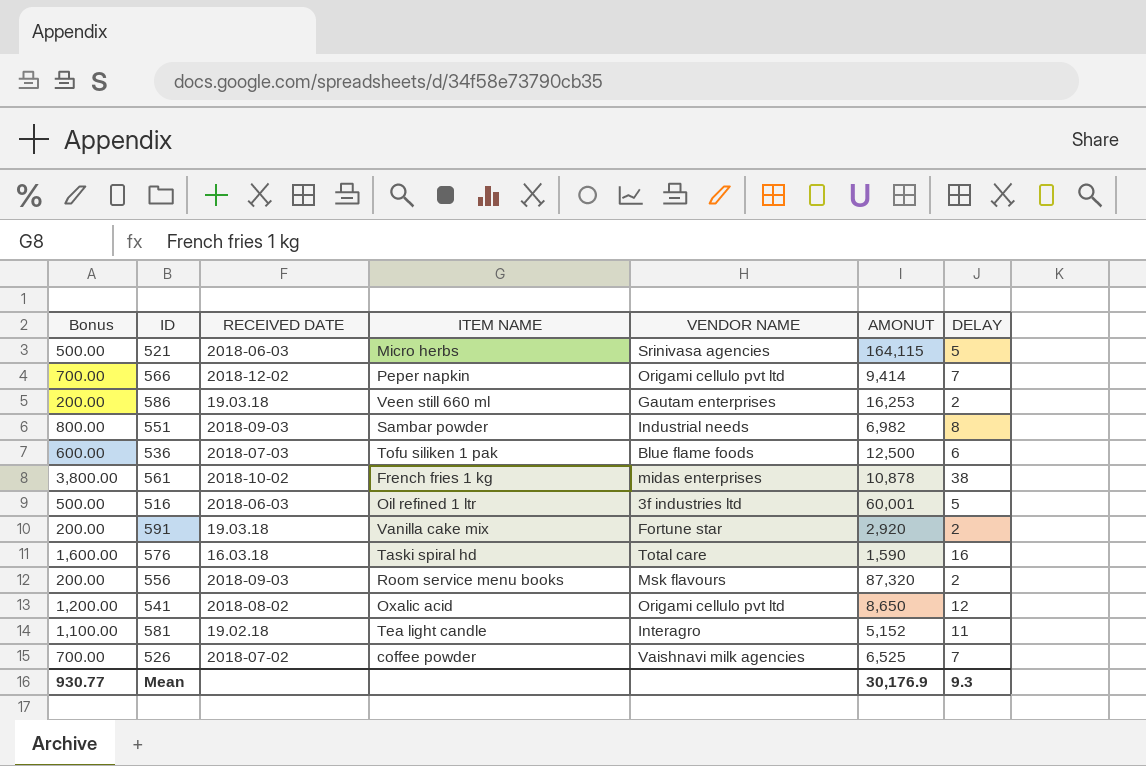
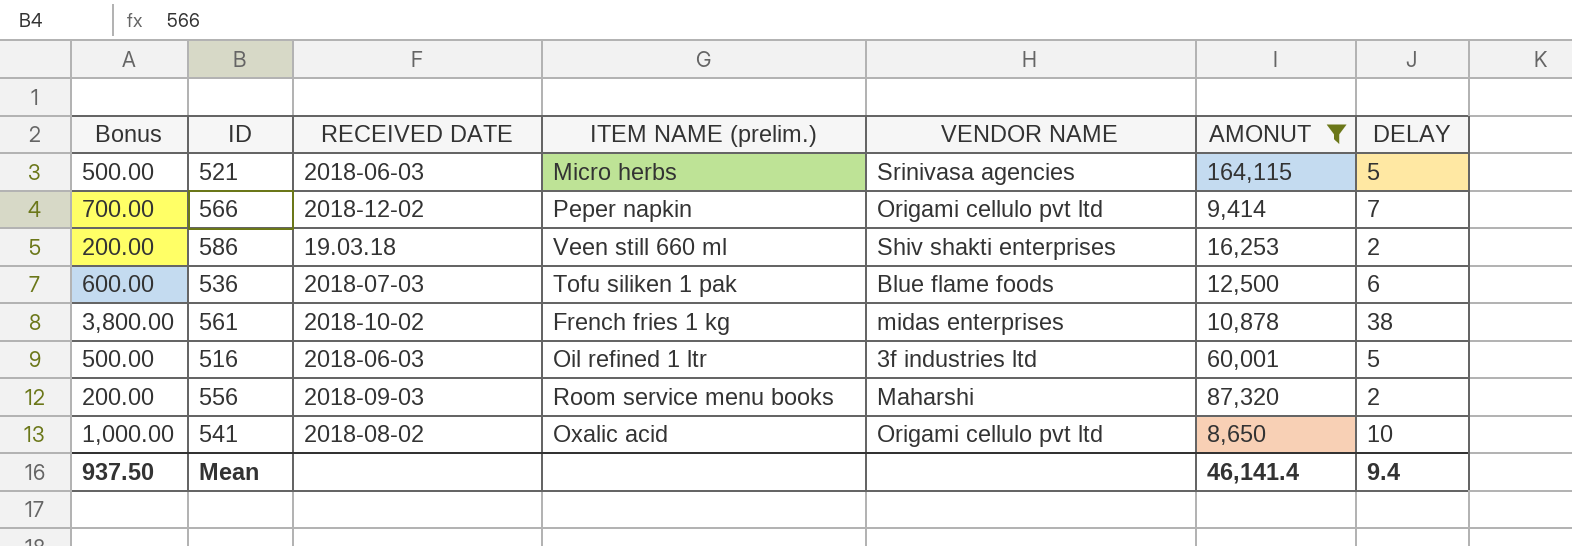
filter: none -> AMONUT >= 8,650
column name: ITEM NAME -> ITEM NAME (prelim.)
586 | VENDOR NAME: Gautam enterprises -> Shiv shakti enterprises
556 | VENDOR NAME: Msk flavours -> Maharshi
541 | Bonus: 1,200.00 -> 1,000.00
541 | DELAY: 12 -> 10
Mean | Bonus: 930.77 -> 937.50
Mean | AMONUT: 30,176.9 -> 46,141.4
Mean | DELAY: 9.3 -> 9.4

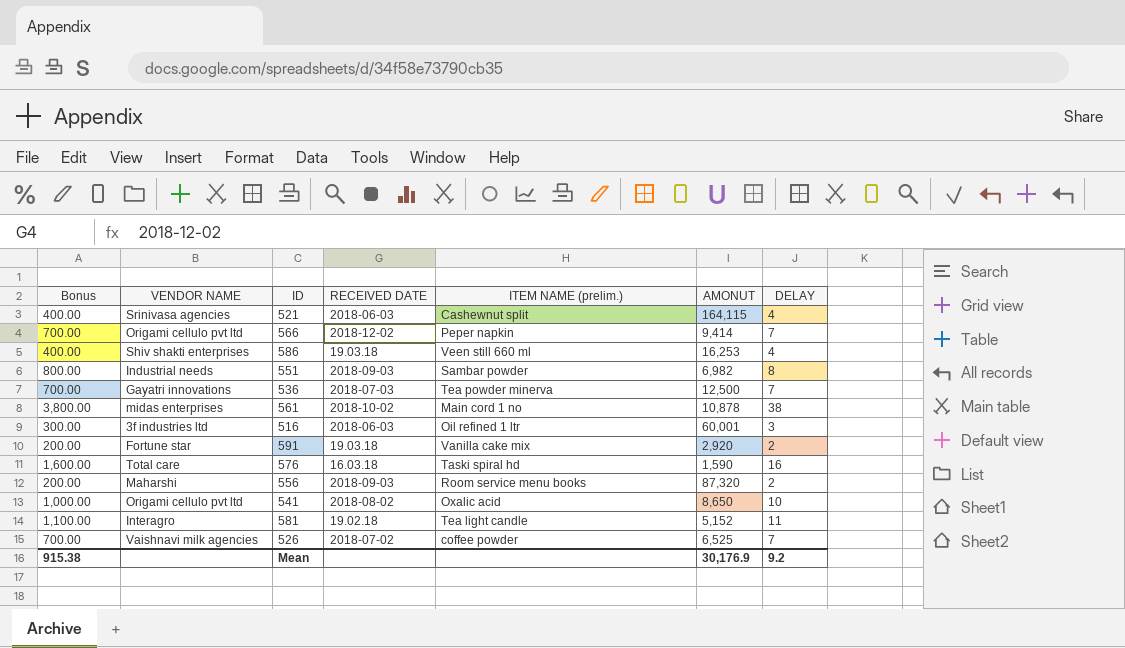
filter: AMONUT >= 8,650 -> none
column VENDOR NAME | position: 5 -> 2
521 | Bonus: 500.00 -> 400.00
521 | ITEM NAME (prelim.): Micro herbs -> Cashewnut split
521 | DELAY: 5 -> 4
586 | Bonus: 200.00 -> 400.00
586 | DELAY: 2 -> 4
536 | Bonus: 600.00 -> 700.00
536 | VENDOR NAME: Blue flame foods -> Gayatri innovations
536 | ITEM NAME (prelim.): Tofu siliken 1 pak -> Tea powder minerva
536 | DELAY: 6 -> 7
561 | ITEM NAME (prelim.): French fries 1 kg -> Main cord 1 no
516 | Bonus: 500.00 -> 300.00
516 | DELAY: 5 -> 3
Mean | Bonus: 937.50 -> 915.38
Mean | AMONUT: 46,141.4 -> 30,176.9
Mean | DELAY: 9.4 -> 9.2

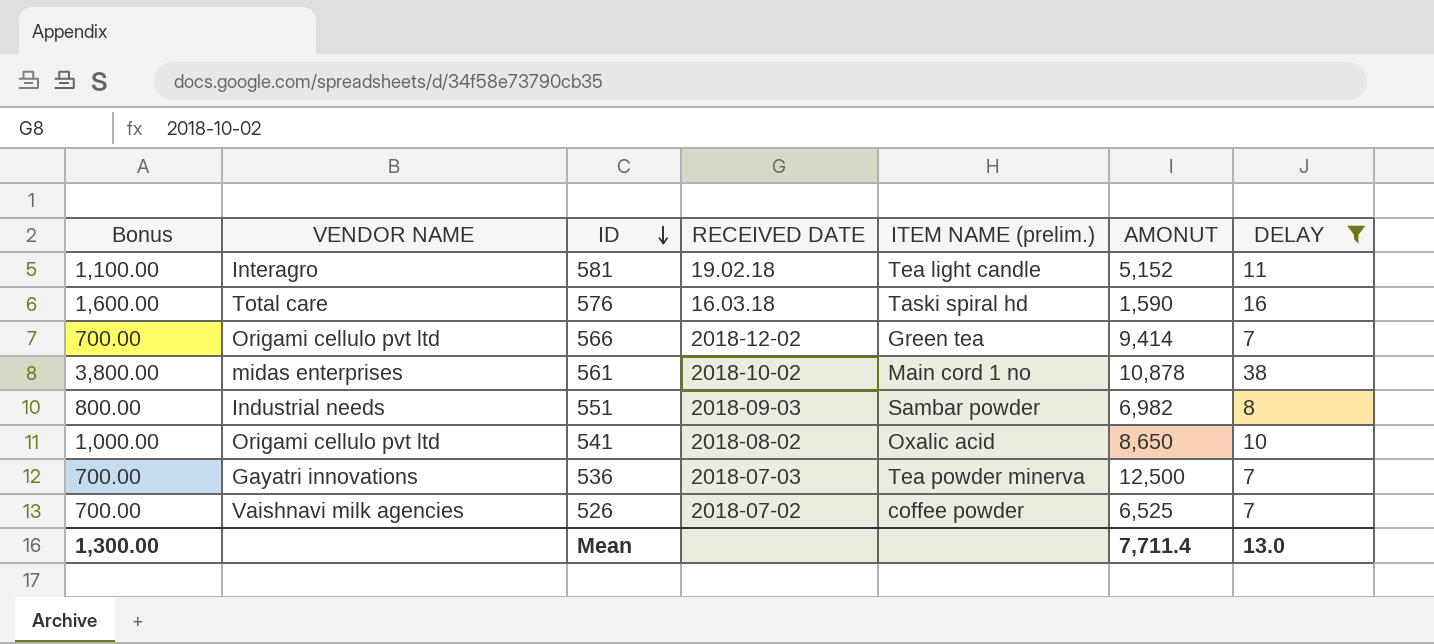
filter: none -> DELAY >= 7
row order: none -> ID descending
566 | ITEM NAME (prelim.): Peper napkin -> Green tea
Mean | Bonus: 915.38 -> 1,300.00
Mean | AMONUT: 30,176.9 -> 7,711.4
Mean | DELAY: 9.2 -> 13.0

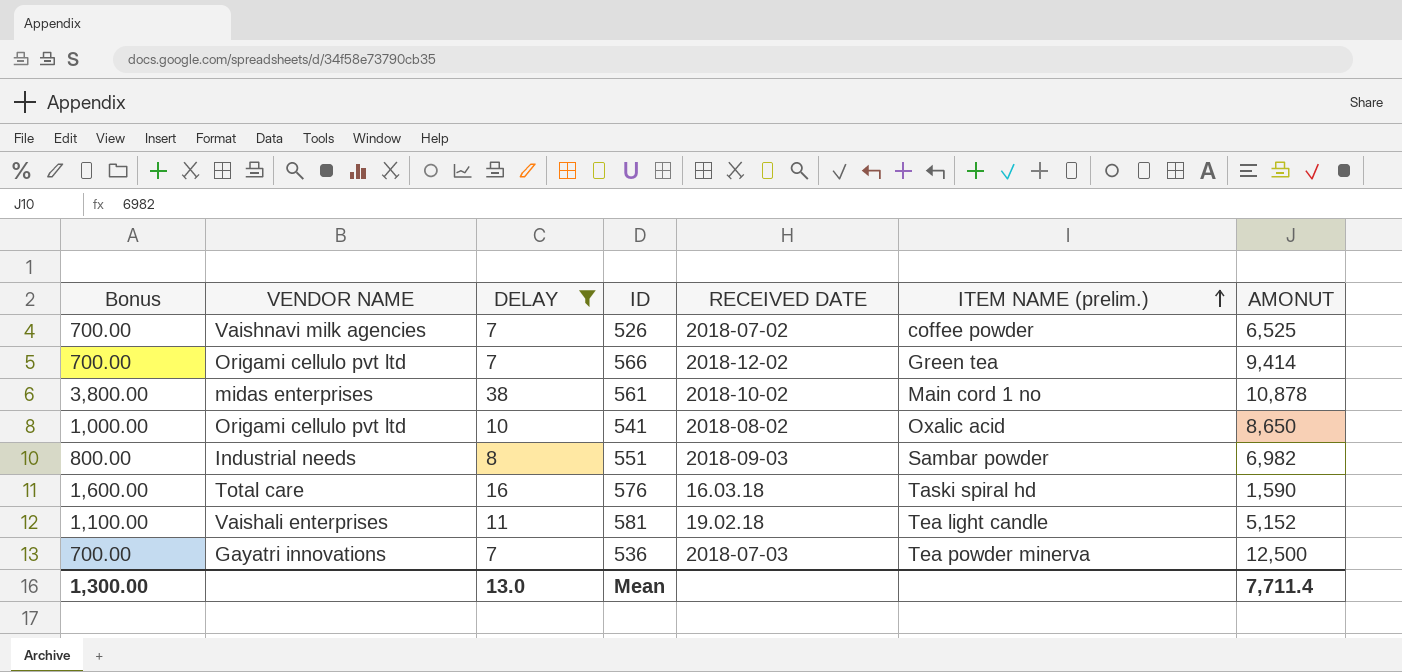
row order: ID descending -> ITEM NAME (prelim.) ascending
column DELAY | position: 7 -> 3
581 | VENDOR NAME: Interagro -> Vaishali enterprises

